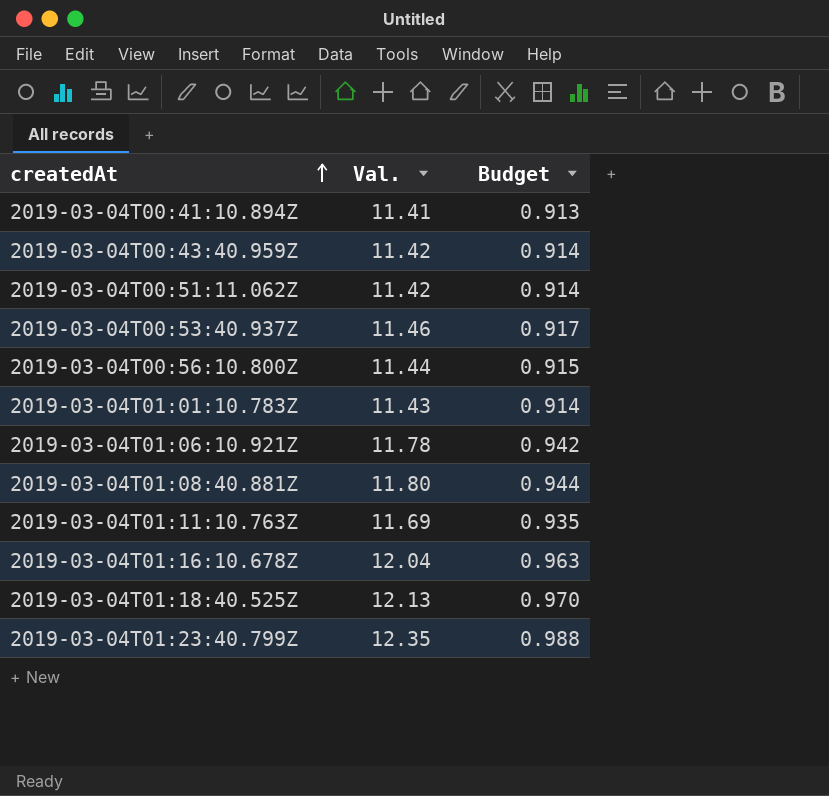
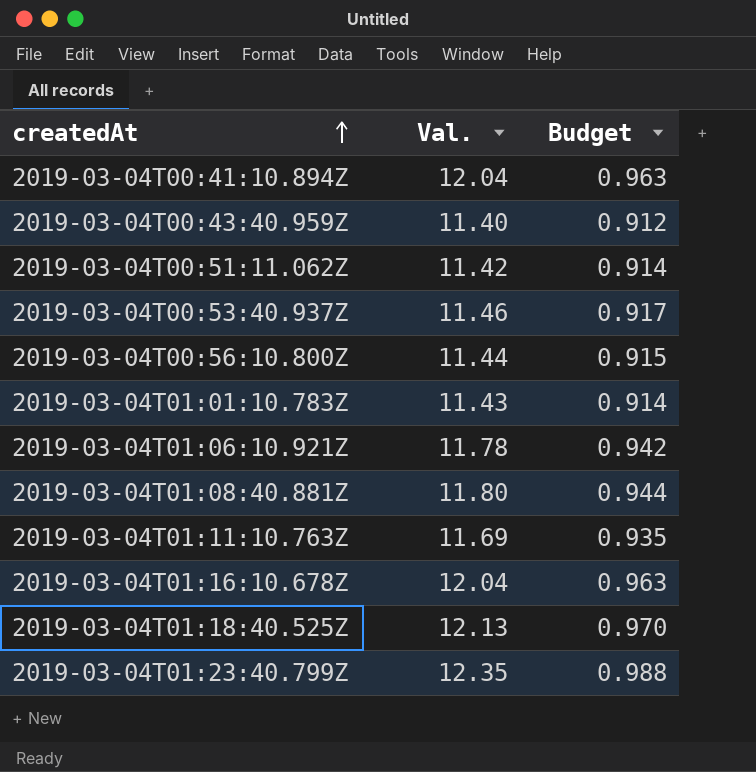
2019-03-04T00:41:10.894Z | Val.: 11.41 -> 12.04
2019-03-04T00:41:10.894Z | Budget: 0.913 -> 0.963
2019-03-04T00:43:40.959Z | Val.: 11.42 -> 11.40
2019-03-04T00:43:40.959Z | Budget: 0.914 -> 0.912

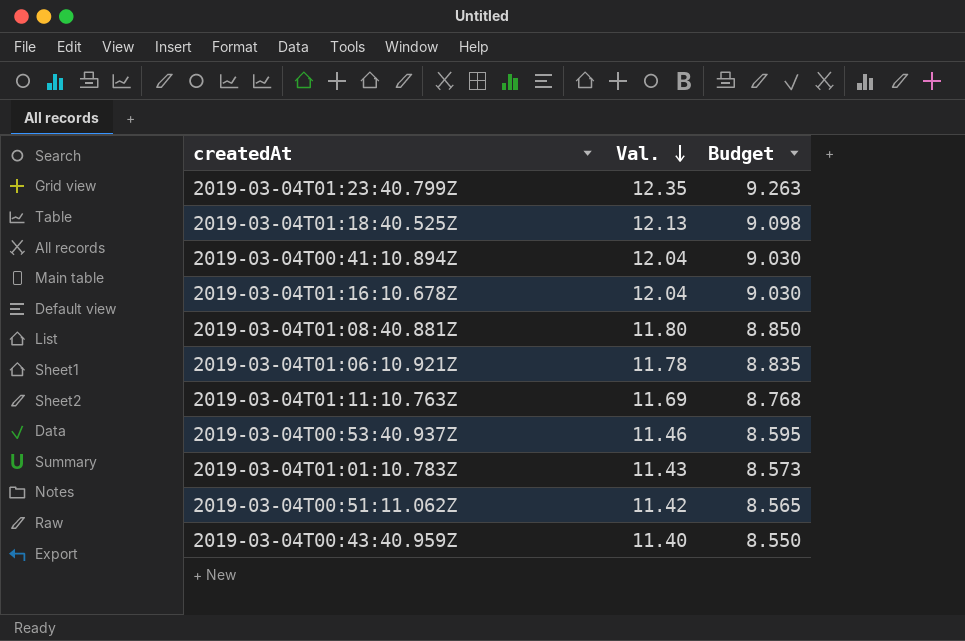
row order: createdAt ascending -> Val. descending
column Budget | formula: [Val.] * 0.08 -> [Val.] * 0.75
row 2019-03-04T00:56:10.800Z: 11.44 | 0.915 -> none

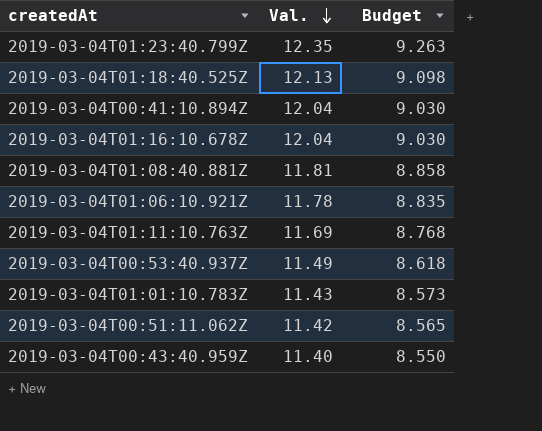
2019-03-04T01:08:40.881Z | Val.: 11.80 -> 11.81
2019-03-04T01:08:40.881Z | Budget: 8.850 -> 8.858
2019-03-04T00:53:40.937Z | Val.: 11.46 -> 11.49
2019-03-04T00:53:40.937Z | Budget: 8.595 -> 8.618

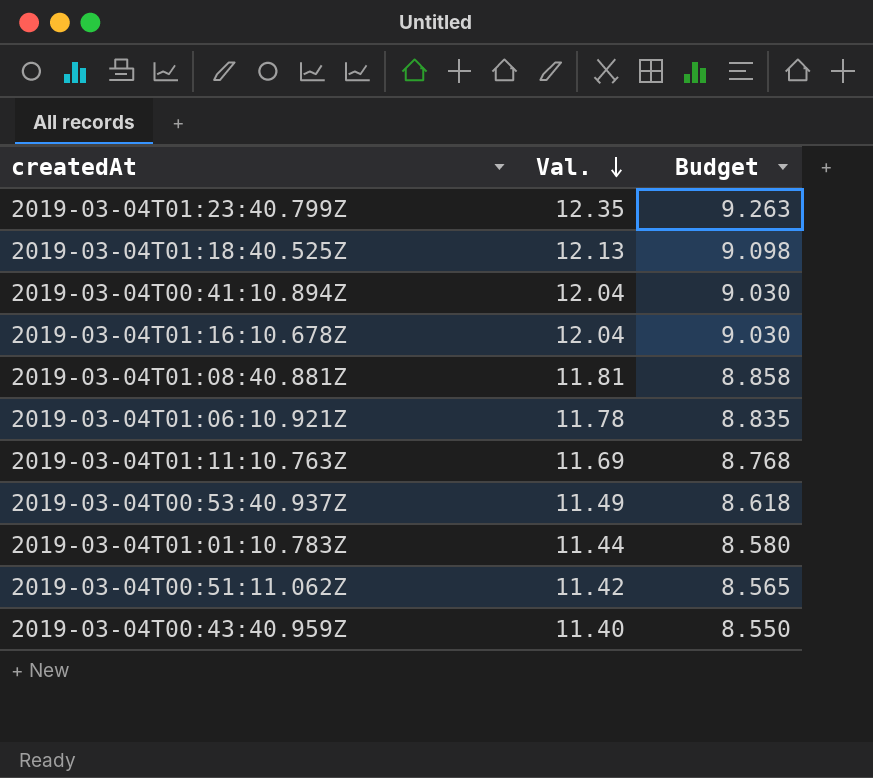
2019-03-04T01:01:10.783Z | Val.: 11.43 -> 11.44
2019-03-04T01:01:10.783Z | Budget: 8.573 -> 8.580

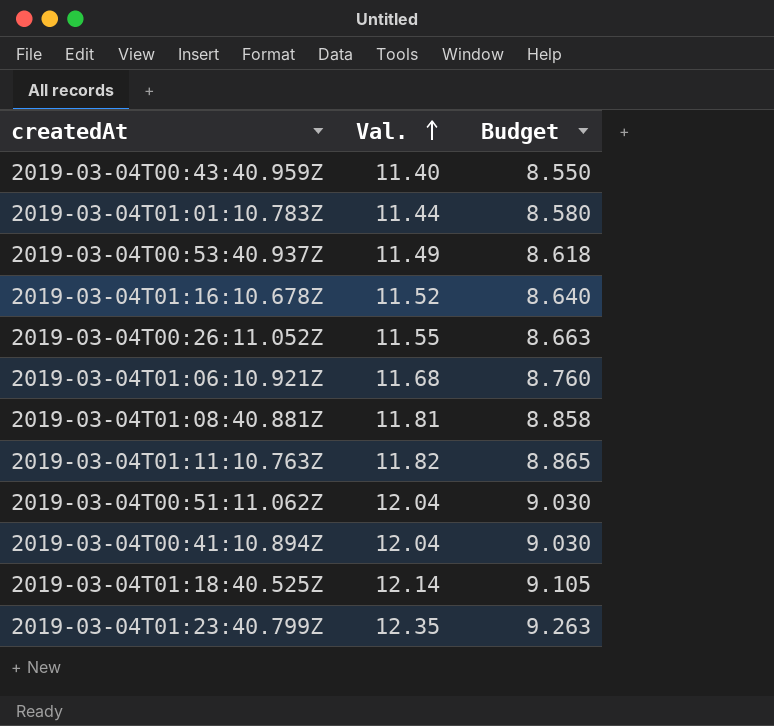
row order: Val. descending -> Val. ascending
2019-03-04T01:16:10.678Z | Val.: 12.04 -> 11.52
2019-03-04T01:16:10.678Z | Budget: 9.030 -> 8.640
row 2019-03-04T00:26:11.052Z: none -> 11.55 | 8.663
2019-03-04T01:06:10.921Z | Val.: 11.78 -> 11.68
2019-03-04T01:06:10.921Z | Budget: 8.835 -> 8.760
2019-03-04T01:11:10.763Z | Val.: 11.69 -> 11.82
2019-03-04T01:11:10.763Z | Budget: 8.768 -> 8.865
2019-03-04T00:51:11.062Z | Val.: 11.42 -> 12.04
2019-03-04T00:51:11.062Z | Budget: 8.565 -> 9.030
2019-03-04T01:18:40.525Z | Val.: 12.13 -> 12.14
2019-03-04T01:18:40.525Z | Budget: 9.098 -> 9.105

